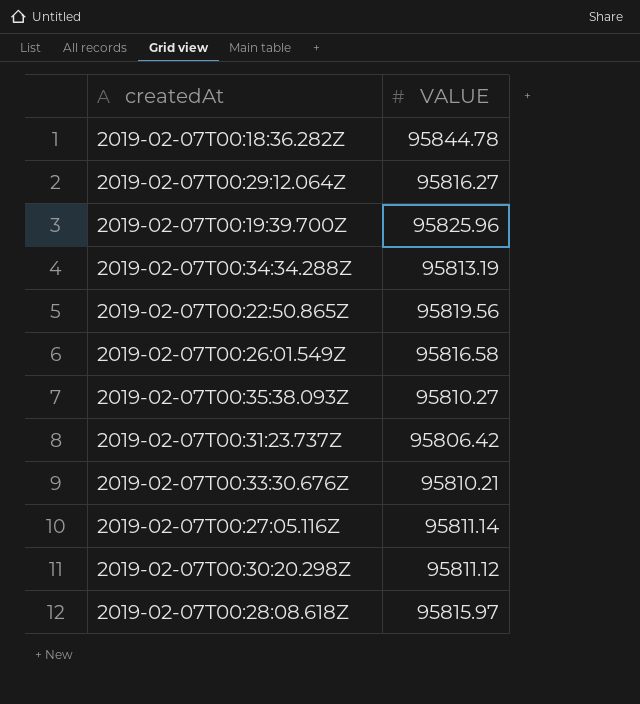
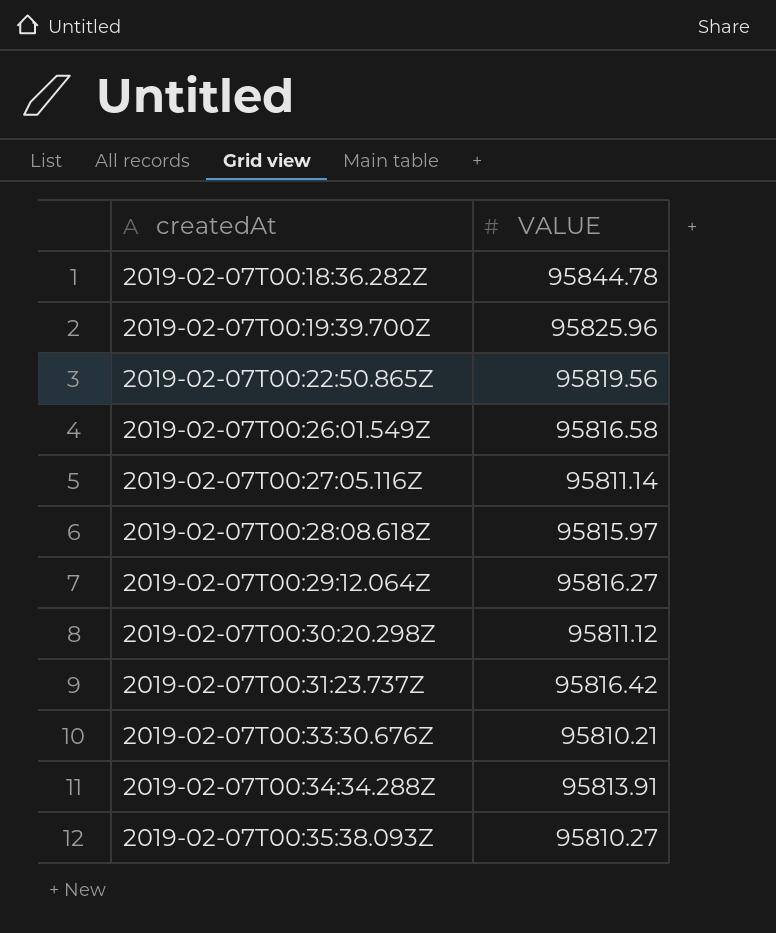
row order: none -> createdAt ascending
2019-02-07T00:31:23.737Z | VALUE: 95806.42 -> 95816.42
2019-02-07T00:34:34.288Z | VALUE: 95813.19 -> 95813.91

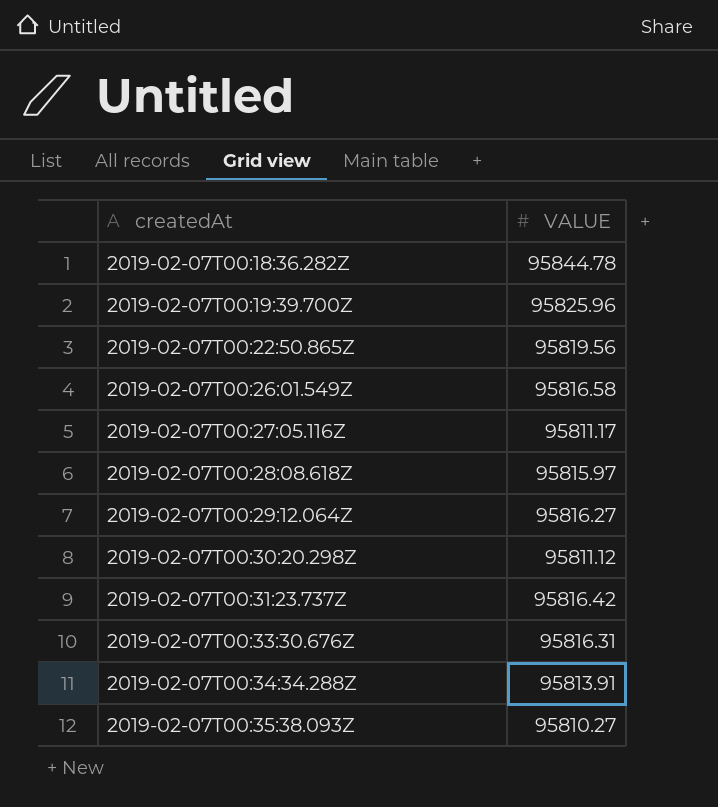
2019-02-07T00:27:05.116Z | VALUE: 95811.14 -> 95811.17
2019-02-07T00:33:30.676Z | VALUE: 95810.21 -> 95816.31

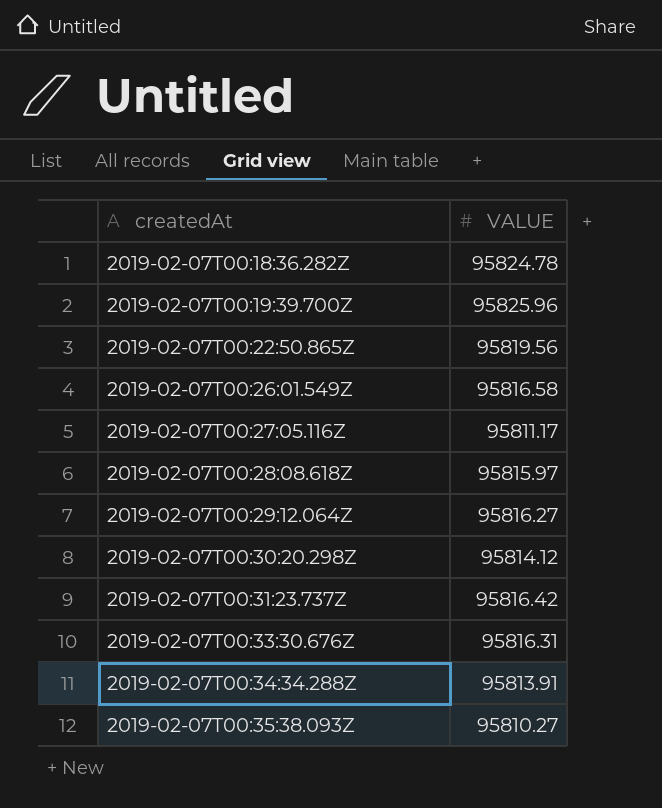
2019-02-07T00:18:36.282Z | VALUE: 95844.78 -> 95824.78
2019-02-07T00:30:20.298Z | VALUE: 95811.12 -> 95814.12

